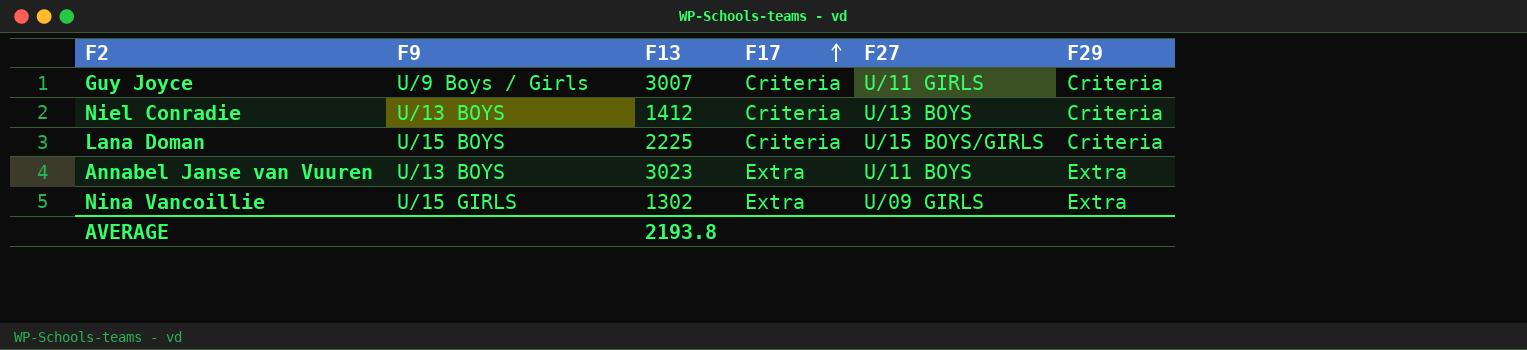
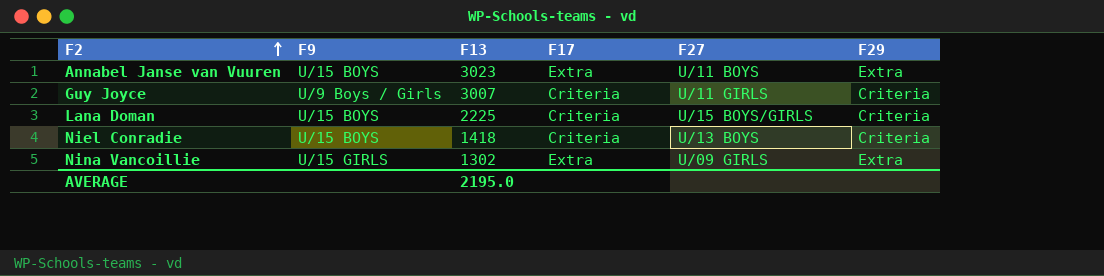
row order: F17 ascending -> F2 ascending
Annabel Janse van Vuuren | F9: U/13 BOYS -> U/15 BOYS
Niel Conradie | F9: U/13 BOYS -> U/15 BOYS
Niel Conradie | F13: 1412 -> 1418
AVERAGE | F13: 2193.8 -> 2195.0

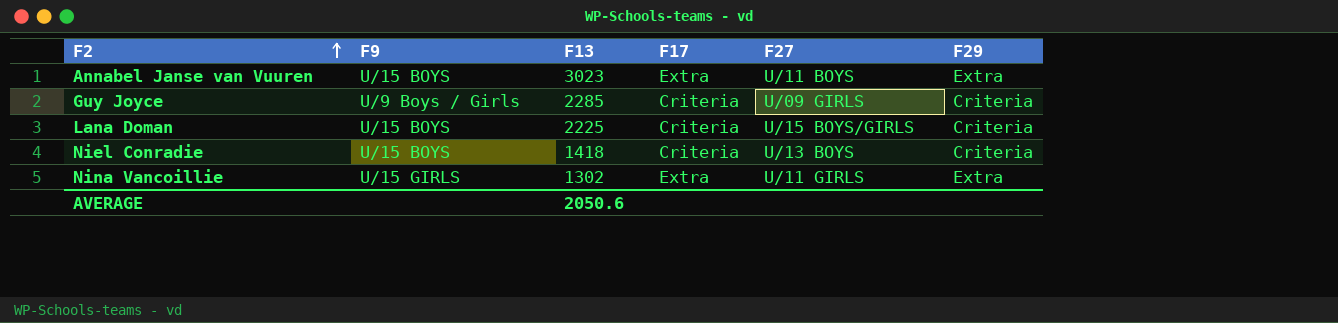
Guy Joyce | F13: 3007 -> 2285
Guy Joyce | F27: U/11 GIRLS -> U/09 GIRLS
Nina Vancoillie | F27: U/09 GIRLS -> U/11 GIRLS
AVERAGE | F13: 2195.0 -> 2050.6

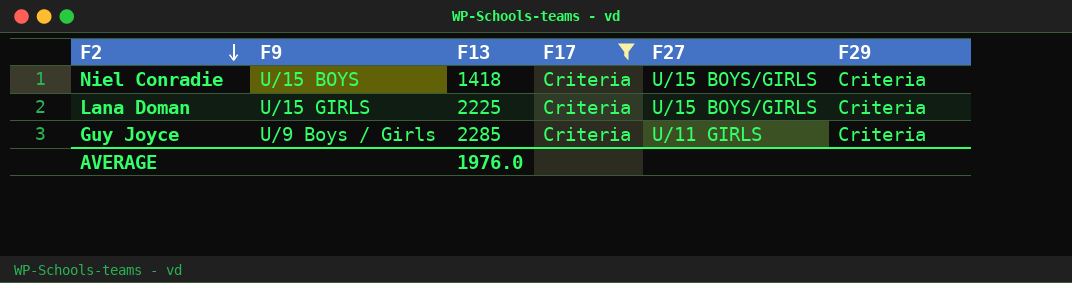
filter: none -> F17 = Criteria
row order: F2 ascending -> F2 descending
Niel Conradie | F27: U/13 BOYS -> U/15 BOYS/GIRLS
Lana Doman | F9: U/15 BOYS -> U/15 GIRLS
Guy Joyce | F27: U/09 GIRLS -> U/11 GIRLS
AVERAGE | F13: 2050.6 -> 1976.0

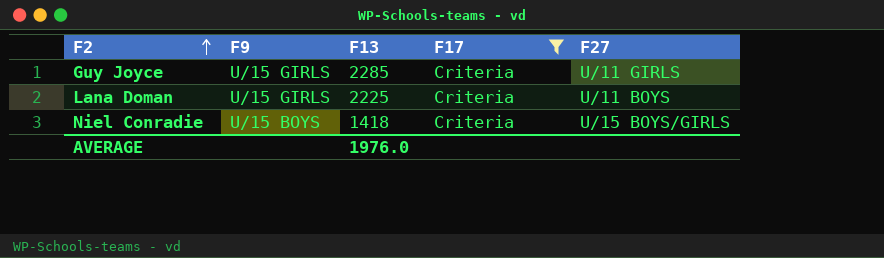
row order: F2 descending -> F2 ascending
column F29 | position: 6 -> none
Guy Joyce | F9: U/9 Boys / Girls -> U/15 GIRLS
Lana Doman | F27: U/15 BOYS/GIRLS -> U/11 BOYS

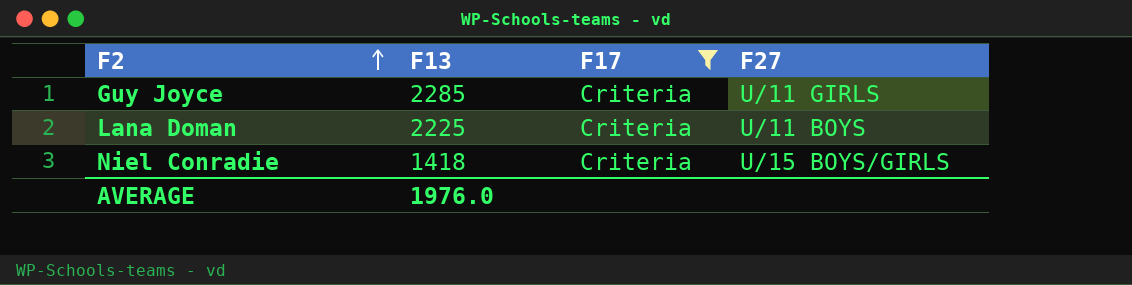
column F9 | position: 2 -> none

